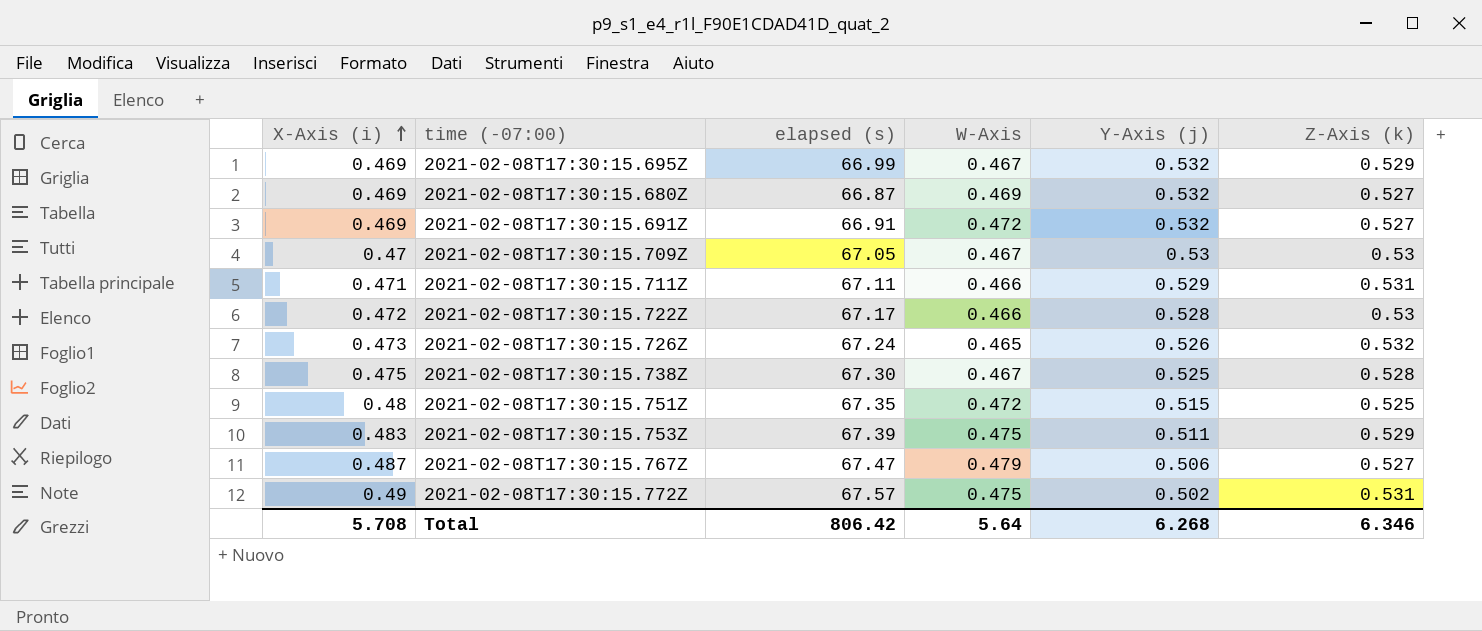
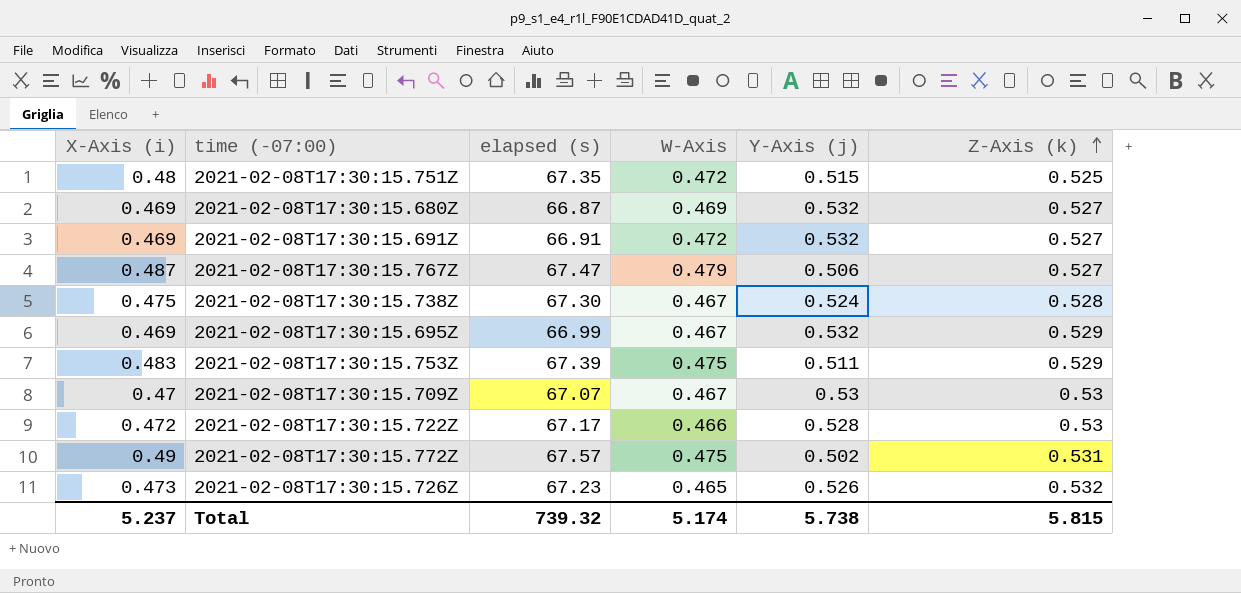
row order: X-Axis (i) ascending -> Z-Axis (k) ascending
row 2021-02-08T17:30:15.711Z: 0.471 | 67.11 | 0.466 | 0.529 | 0.531 -> none
2021-02-08T17:30:15.738Z | Y-Axis (j): 0.525 -> 0.524
2021-02-08T17:30:15.709Z | elapsed (s): 67.05 -> 67.07
2021-02-08T17:30:15.726Z | elapsed (s): 67.24 -> 67.23
Total | X-Axis (i): 5.708 -> 5.237
Total | elapsed (s): 806.42 -> 739.32
Total | W-Axis: 5.64 -> 5.174
Total | Y-Axis (j): 6.268 -> 5.738
Total | Z-Axis (k): 6.346 -> 5.815

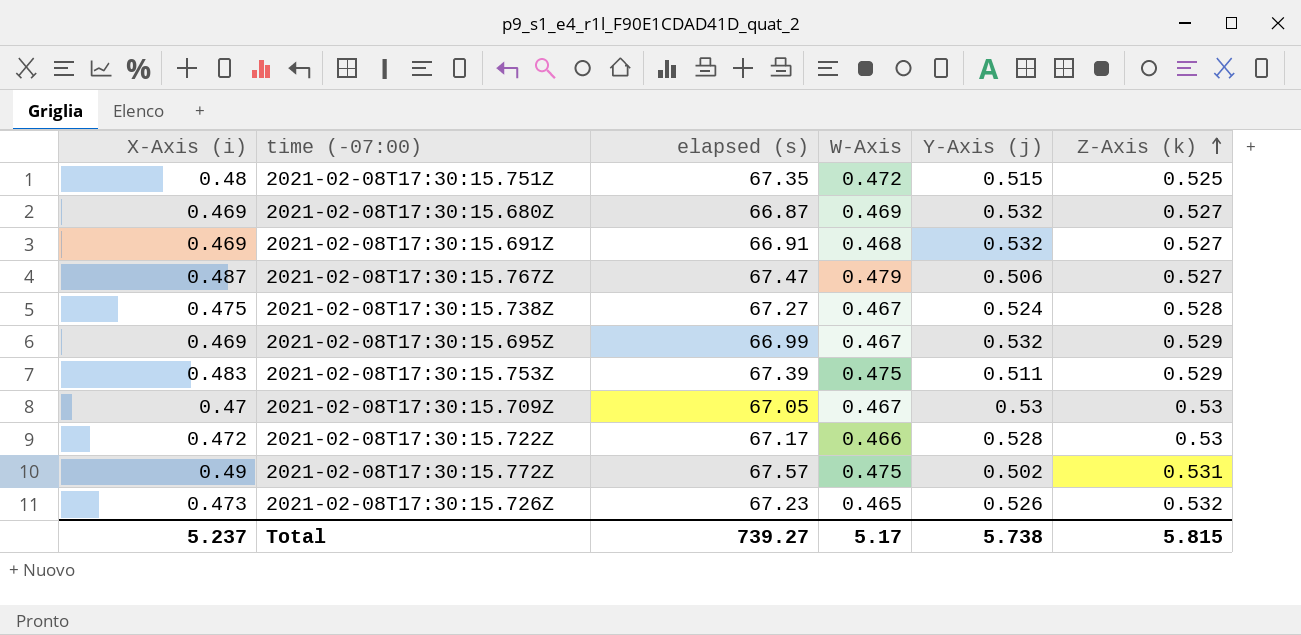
2021-02-08T17:30:15.691Z | W-Axis: 0.472 -> 0.468
2021-02-08T17:30:15.738Z | elapsed (s): 67.30 -> 67.27
2021-02-08T17:30:15.709Z | elapsed (s): 67.07 -> 67.05
Total | elapsed (s): 739.32 -> 739.27
Total | W-Axis: 5.174 -> 5.17

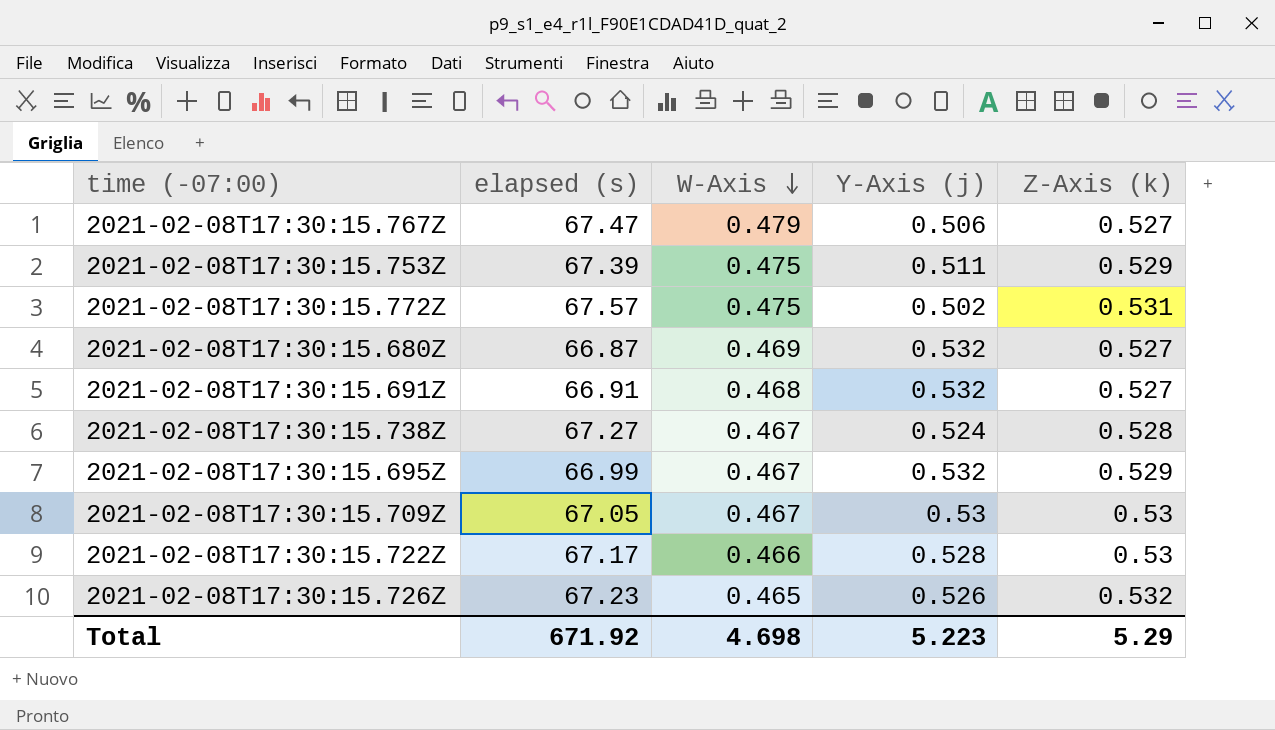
row order: Z-Axis (k) ascending -> W-Axis descending
column X-Axis (i) | position: 1 -> none
row 2021-02-08T17:30:15.751Z: 0.48 | 67.35 | 0.472 | 0.515 | 0.525 -> none
Total | elapsed (s): 739.27 -> 671.92
Total | W-Axis: 5.17 -> 4.698
Total | Y-Axis (j): 5.738 -> 5.223
Total | Z-Axis (k): 5.815 -> 5.29

